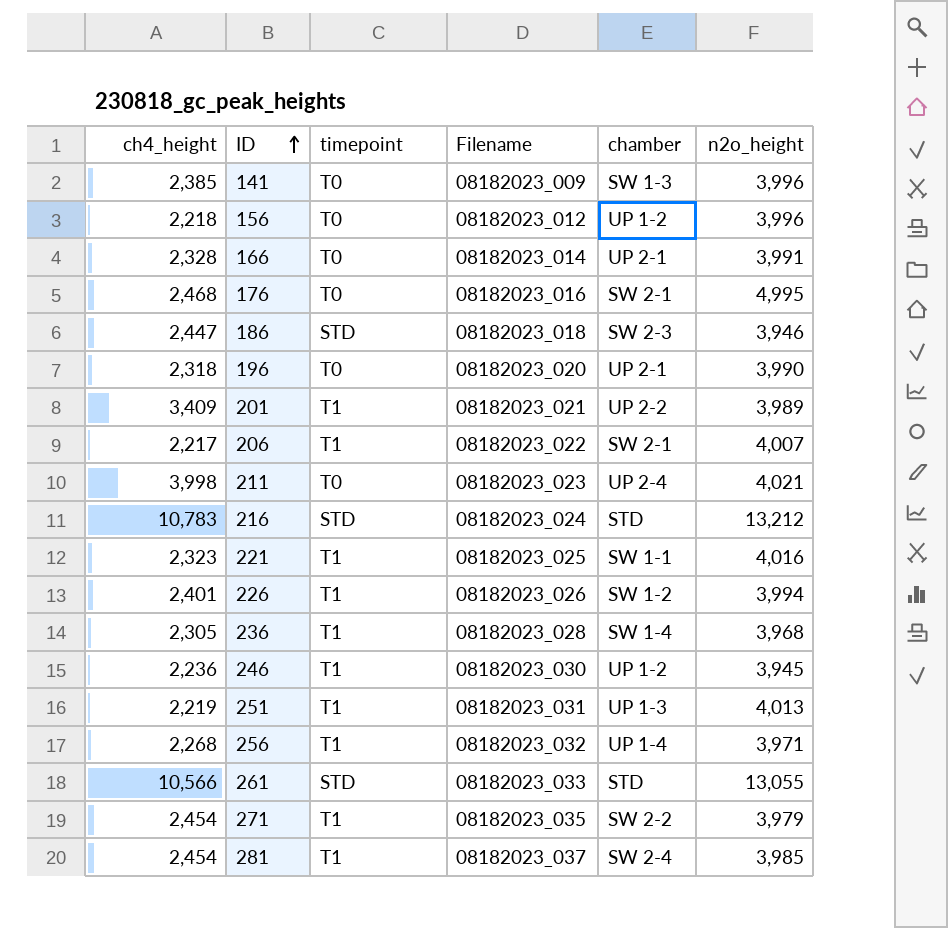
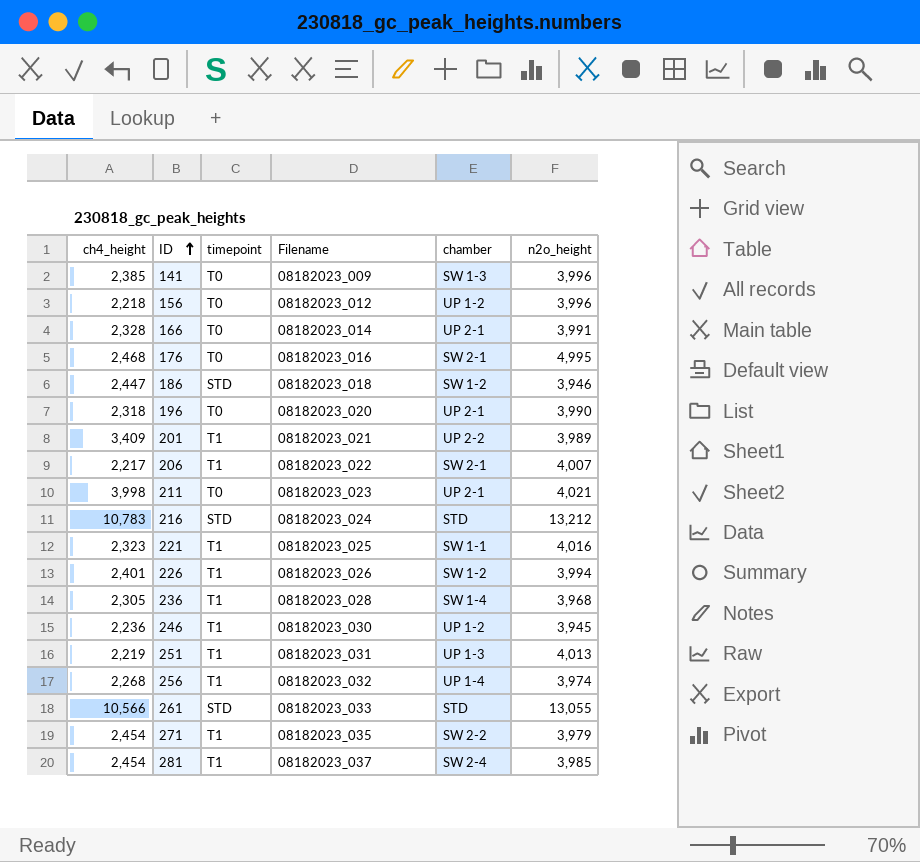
186 | chamber: SW 2-3 -> SW 1-2
211 | chamber: UP 2-4 -> UP 2-1
256 | n2o_height: 3,971 -> 3,974

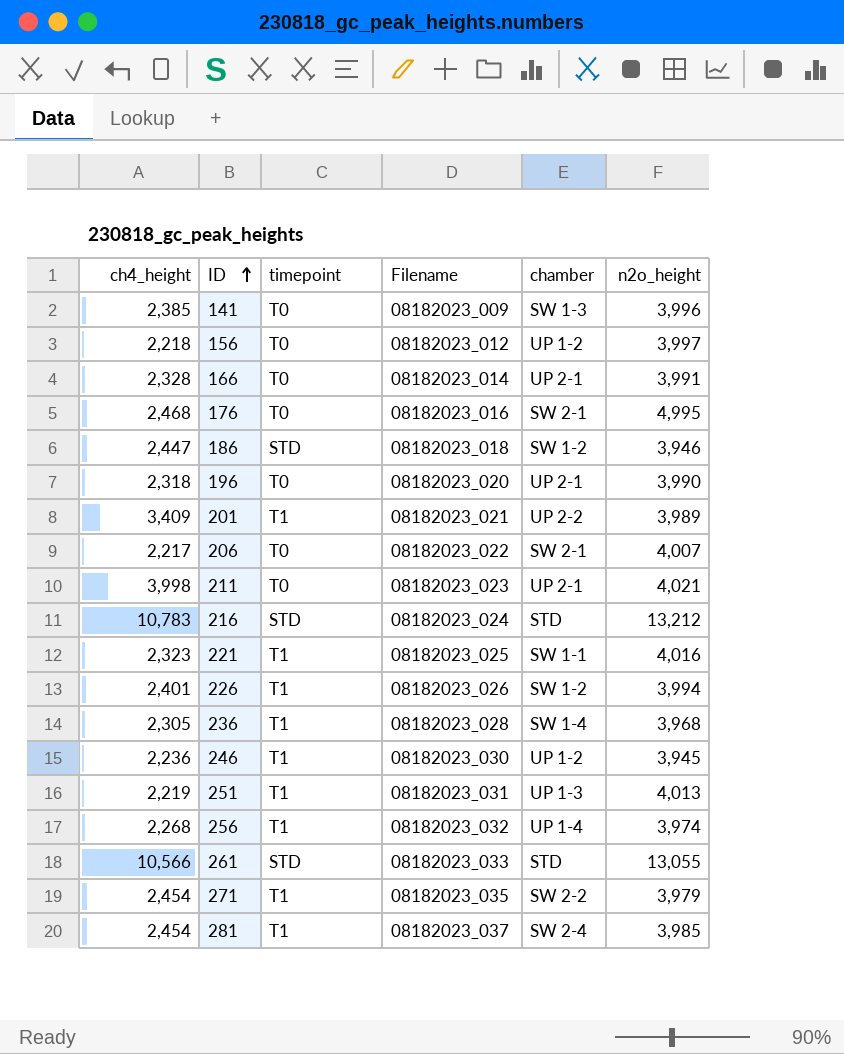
156 | n2o_height: 3,996 -> 3,997
206 | timepoint: T1 -> T0

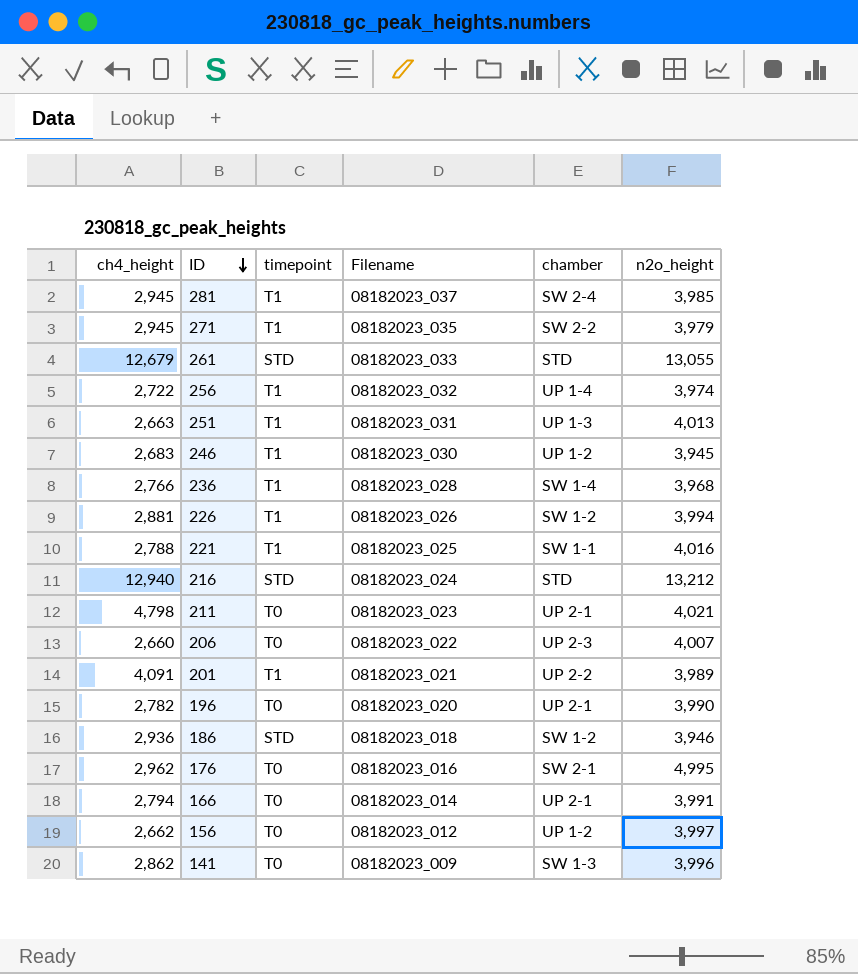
row order: ID ascending -> ID descending
281 | ch4_height: 2,454 -> 2,945
271 | ch4_height: 2,454 -> 2,945
261 | ch4_height: 10,566 -> 12,679
256 | ch4_height: 2,268 -> 2,722
251 | ch4_height: 2,219 -> 2,663
246 | ch4_height: 2,236 -> 2,683
236 | ch4_height: 2,305 -> 2,766
226 | ch4_height: 2,401 -> 2,881
221 | ch4_height: 2,323 -> 2,788
216 | ch4_height: 10,783 -> 12,940
211 | ch4_height: 3,998 -> 4,798
206 | ch4_height: 2,217 -> 2,660
206 | chamber: SW 2-1 -> UP 2-3
201 | ch4_height: 3,409 -> 4,091
196 | ch4_height: 2,318 -> 2,782
186 | ch4_height: 2,447 -> 2,936
176 | ch4_height: 2,468 -> 2,962
166 | ch4_height: 2,328 -> 2,794
156 | ch4_height: 2,218 -> 2,662
141 | ch4_height: 2,385 -> 2,862

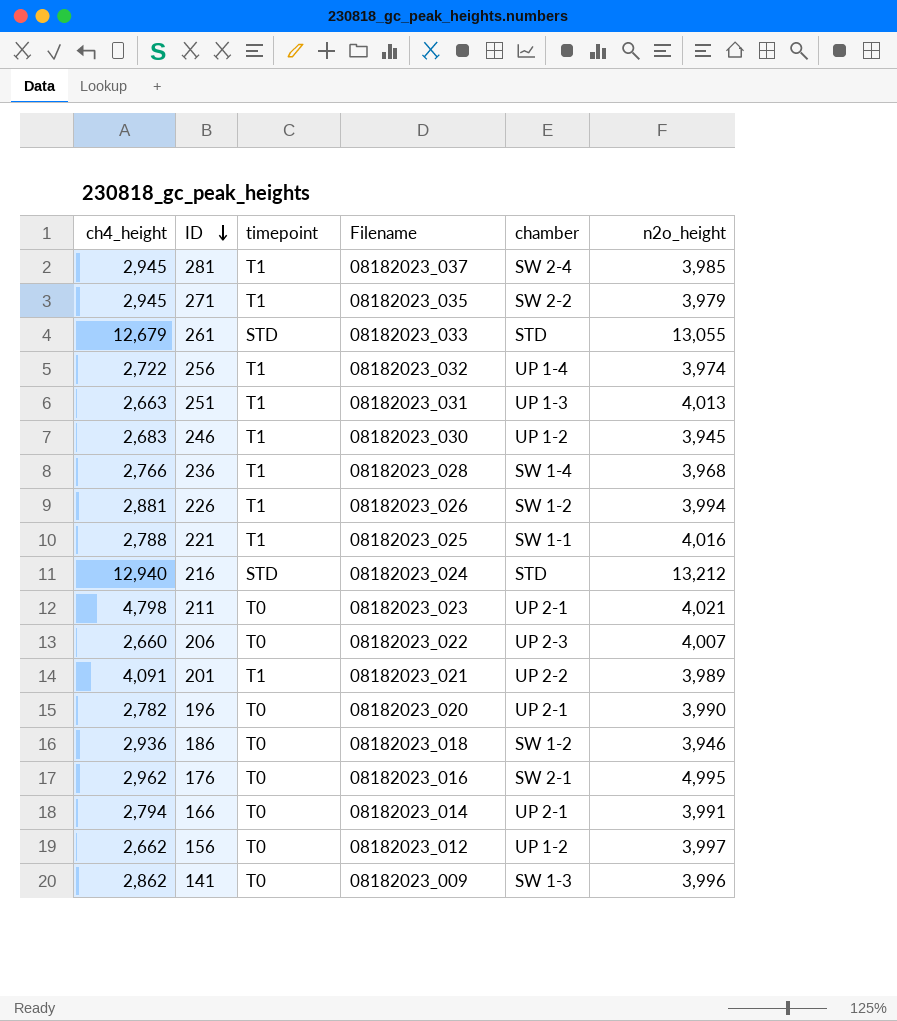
186 | timepoint: STD -> T0

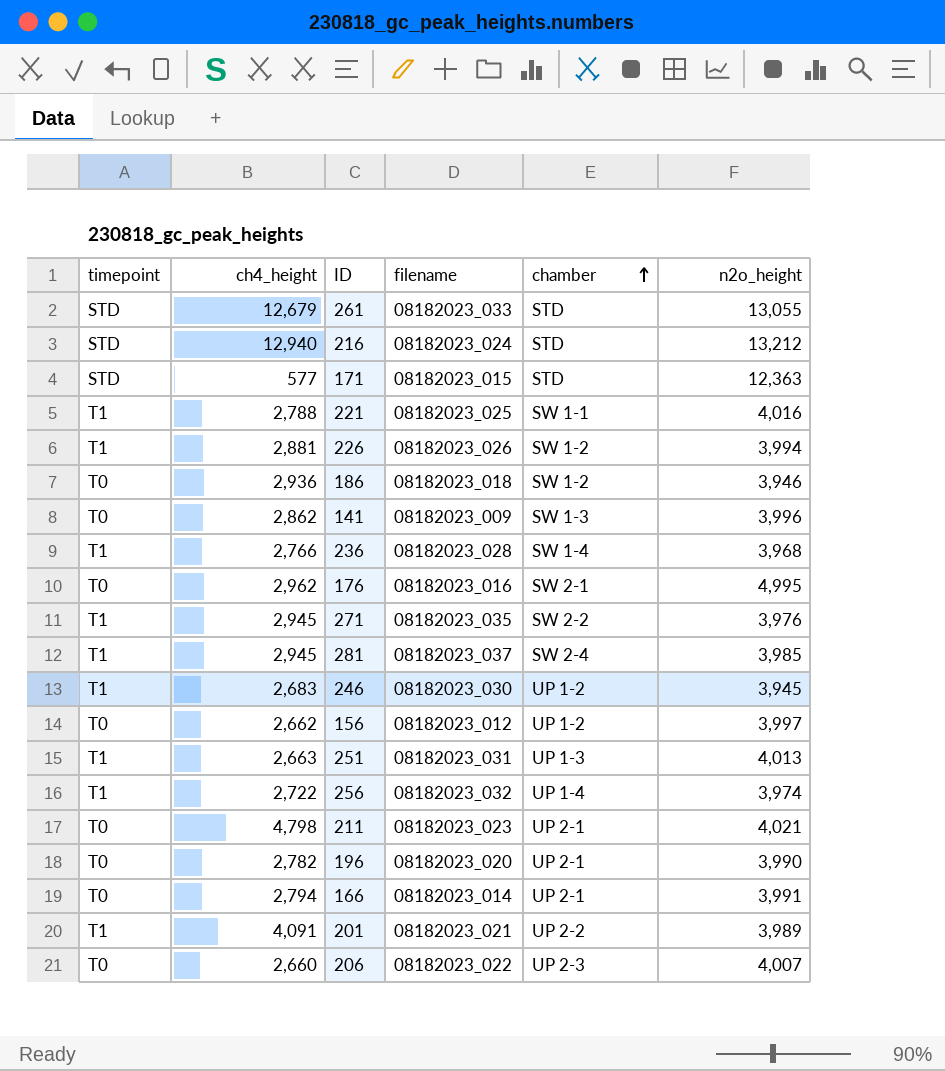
row order: ID descending -> chamber ascending
column timepoint | position: 3 -> 1
column name: Filename -> filename
row 171: none -> STD | 577 | 08182023_015 | STD | 12,363
271 | n2o_height: 3,979 -> 3,976

